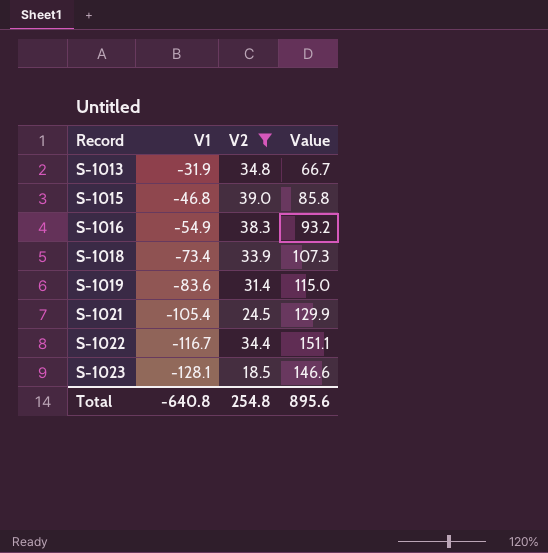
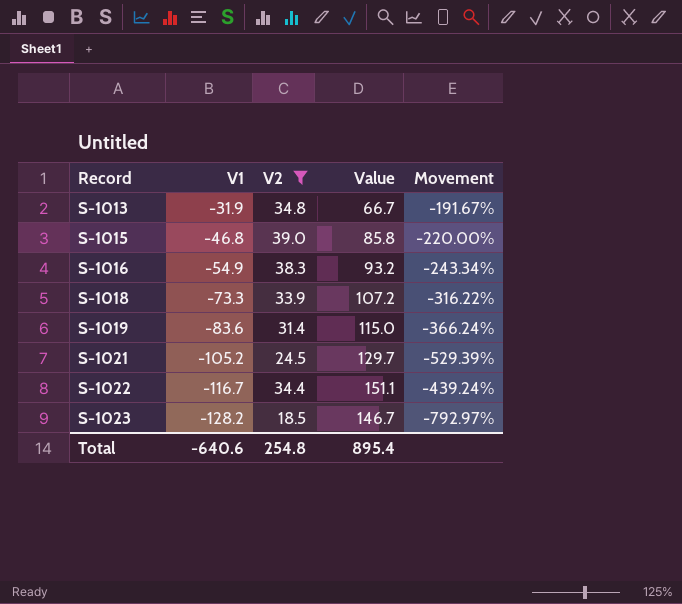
column Movement | formula: none -> ([V1] - [V2]) / [V2]
S-1018 | V1: -73.4 -> -73.3
S-1018 | Value: 107.3 -> 107.2
S-1021 | V1: -105.4 -> -105.2
S-1021 | Value: 129.9 -> 129.7
S-1023 | V1: -128.1 -> -128.2
S-1023 | Value: 146.6 -> 146.7
Total | V1: -640.8 -> -640.6
Total | Value: 895.6 -> 895.4

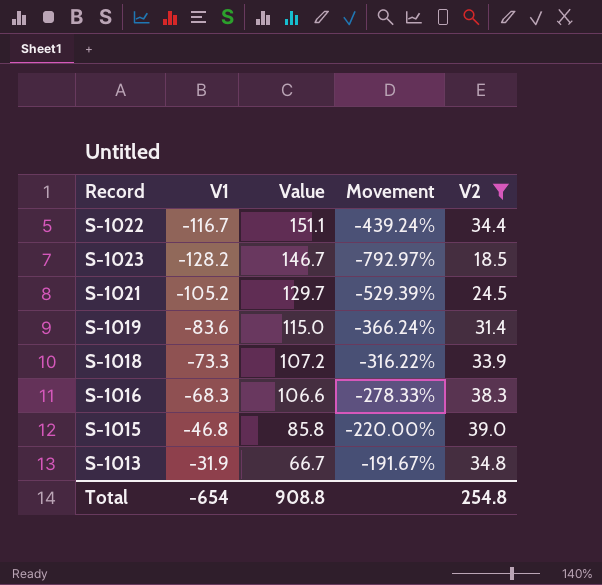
row order: Record ascending -> Value descending
column V2 | position: 3 -> 5
S-1016 | V1: -54.9 -> -68.3
S-1016 | Value: 93.2 -> 106.6
S-1016 | Movement: -243.34% -> -278.33%
Total | V1: -640.6 -> -654
Total | Value: 895.4 -> 908.8

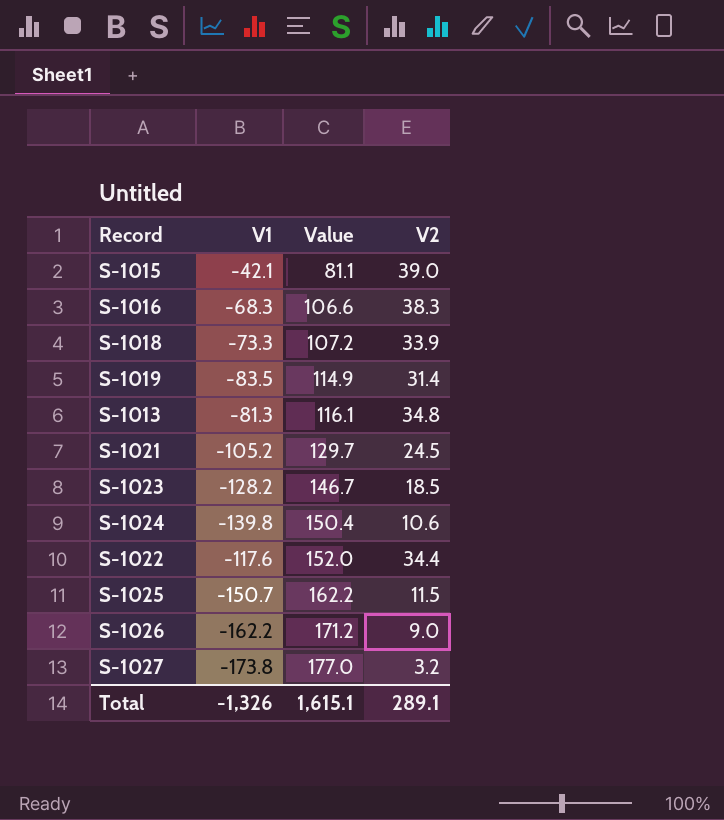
filter: V2 >= 18.5 -> none
row order: Value descending -> Value ascending
column Movement | formula: ([V1] - [V2]) / [V2] -> none
S-1015 | V1: -46.8 -> -42.1
S-1015 | Value: 85.8 -> 81.1
S-1019 | V1: -83.6 -> -83.5
S-1019 | Value: 115.0 -> 114.9
S-1013 | V1: -31.9 -> -81.3
S-1013 | Value: 66.7 -> 116.1
S-1022 | V1: -116.7 -> -117.6
S-1022 | Value: 151.1 -> 152.0
Total | V1: -654 -> -1,326
Total | Value: 908.8 -> 1,615.1
Total | V2: 254.8 -> 289.1

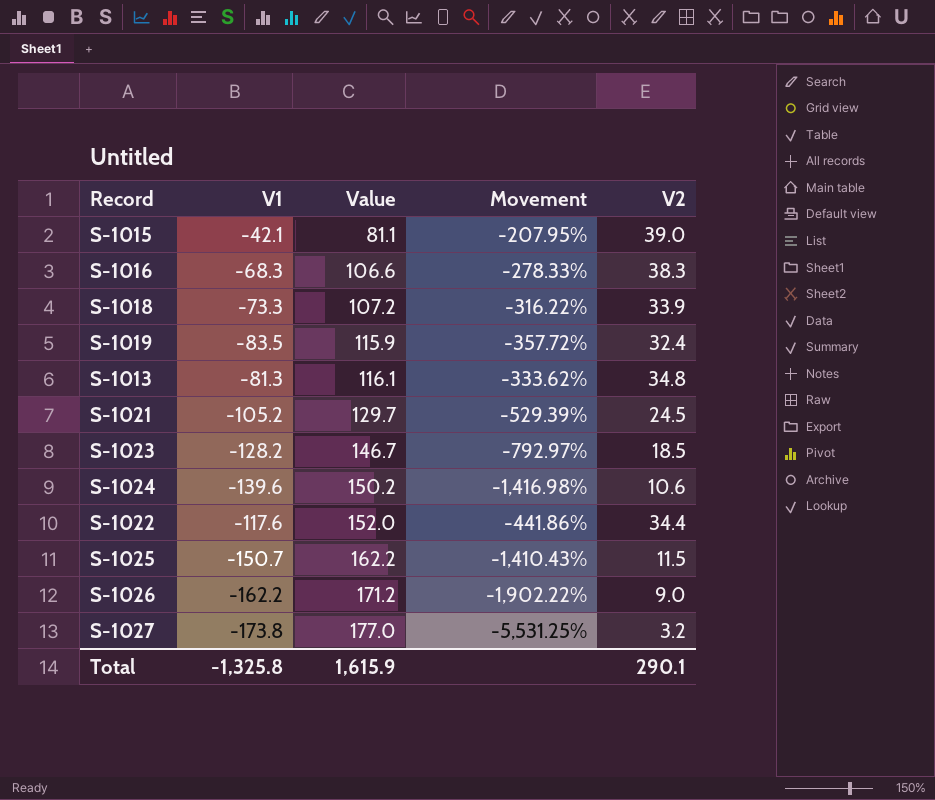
column Movement | formula: none -> ([V1] - [V2]) / [V2]
S-1019 | Value: 114.9 -> 115.9
S-1019 | V2: 31.4 -> 32.4
S-1024 | V1: -139.8 -> -139.6
S-1024 | Value: 150.4 -> 150.2
Total | V1: -1,326 -> -1,325.8
Total | Value: 1,615.1 -> 1,615.9
Total | V2: 289.1 -> 290.1

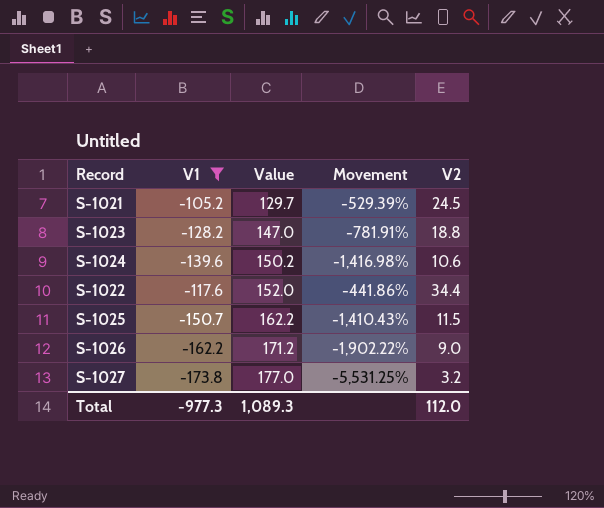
filter: none -> V1 <= -105.2
S-1023 | Value: 146.7 -> 147.0
S-1023 | Movement: -792.97% -> -781.91%
S-1023 | V2: 18.5 -> 18.8
Total | V1: -1,325.8 -> -977.3
Total | Value: 1,615.9 -> 1,089.3
Total | V2: 290.1 -> 112.0

